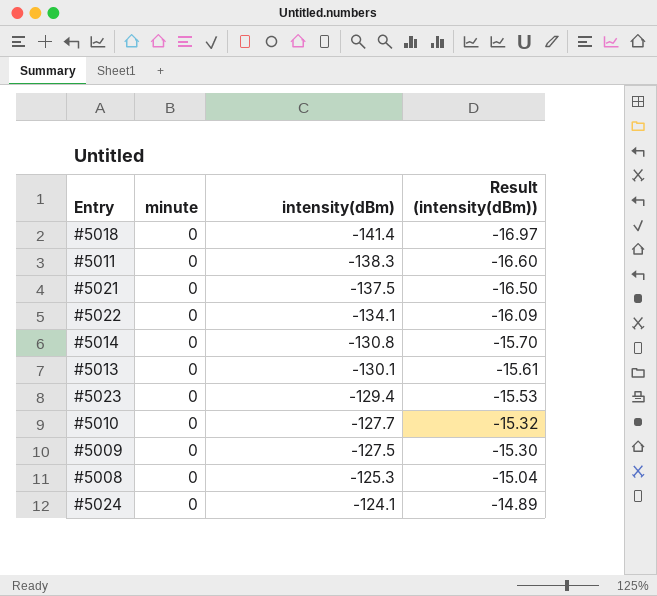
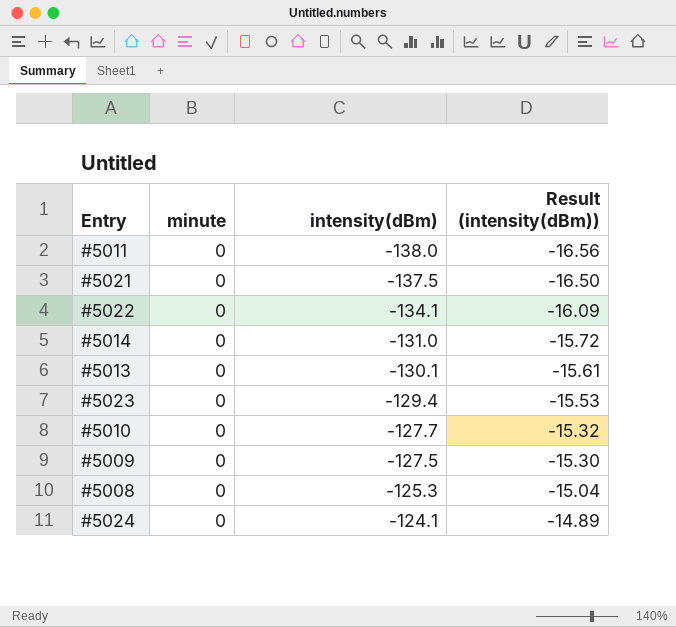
row #5018: 0 | -141.4 | -16.97 -> none
#5011 | intensity(dBm): -138.3 -> -138.0
#5011 | Result (intensity(dBm)): -16.60 -> -16.56
#5014 | intensity(dBm): -130.8 -> -131.0
#5014 | Result (intensity(dBm)): -15.70 -> -15.72

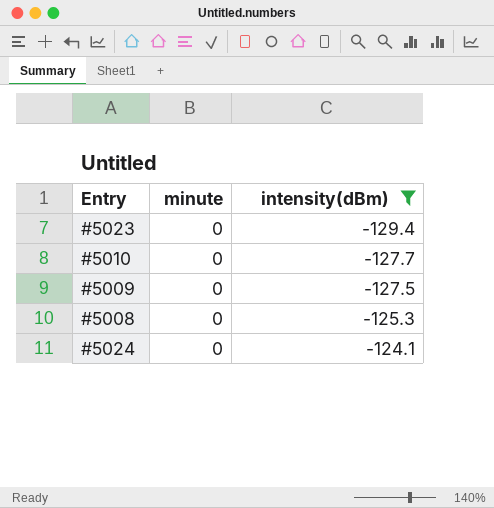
filter: none -> intensity(dBm) >= -129.4
column Result (intensity(dBm)) | formula: [intensity(dBm)] * 0.12 -> none

